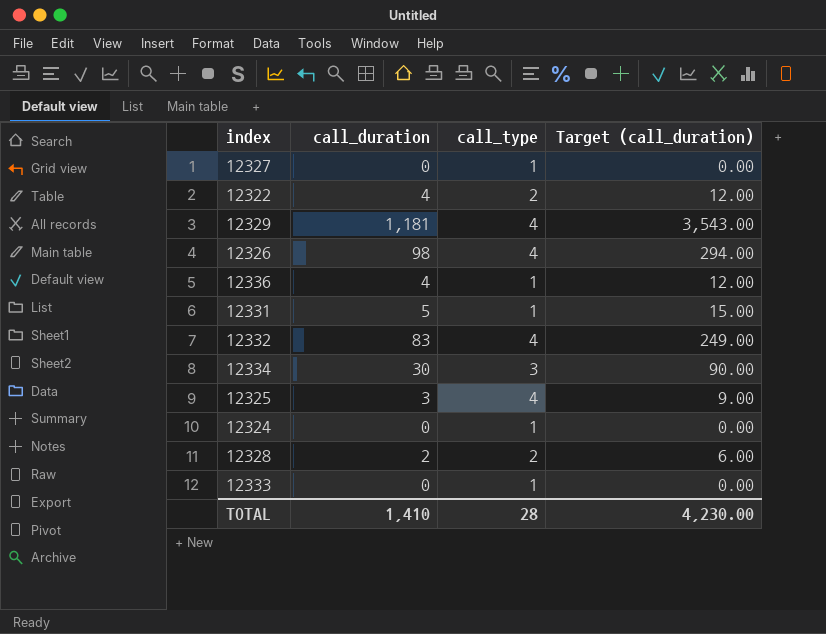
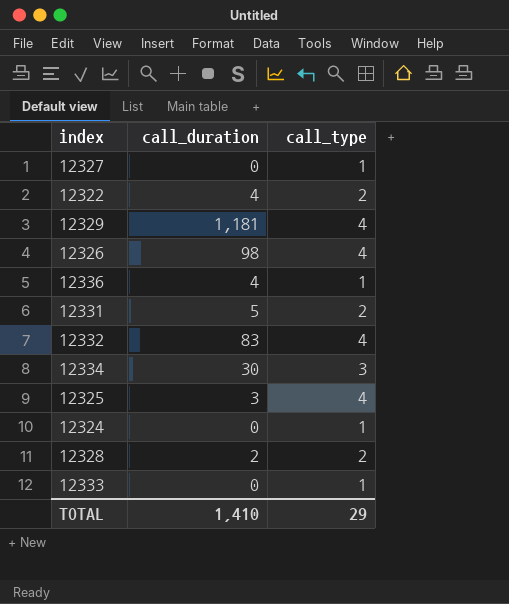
column Target (call_duration) | formula: [call_duration] * 3 -> none
12331 | call_type: 1 -> 2
TOTAL | call_type: 28 -> 29

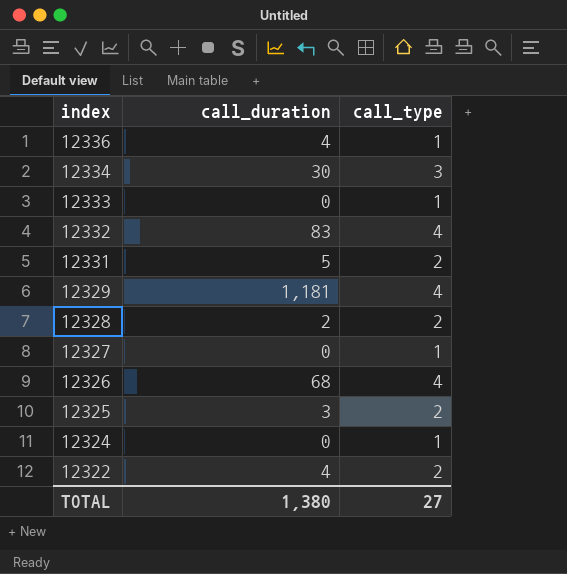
row order: none -> index descending
12326 | call_duration: 98 -> 68
12325 | call_type: 4 -> 2
TOTAL | call_duration: 1,410 -> 1,380
TOTAL | call_type: 29 -> 27

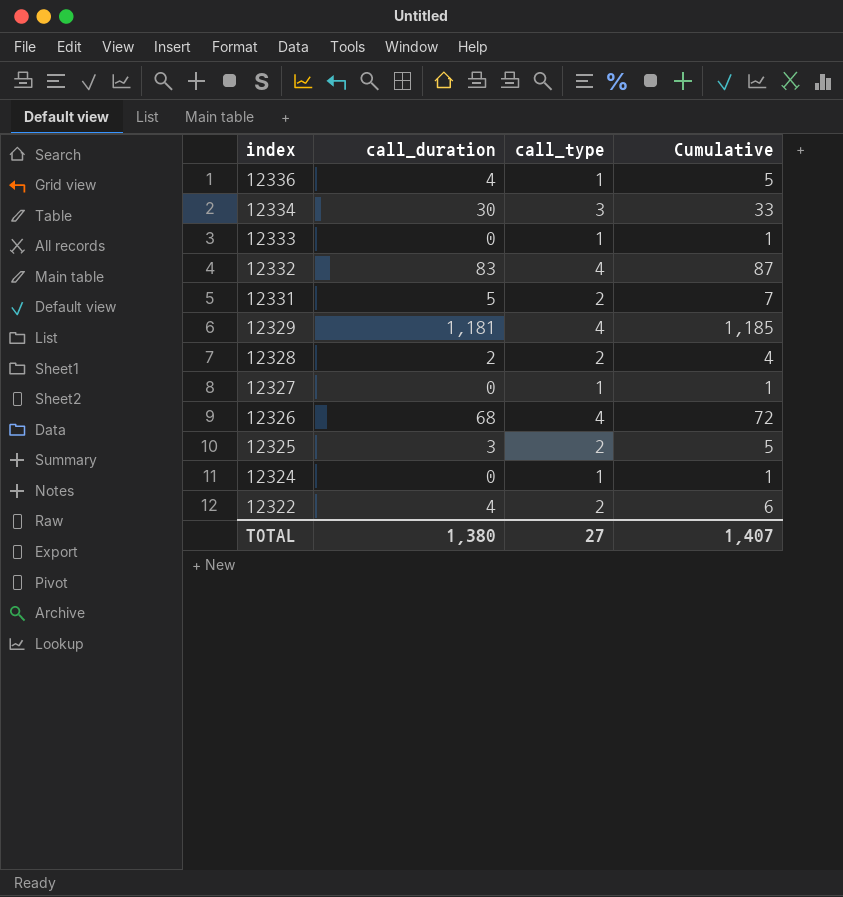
column Cumulative | formula: none -> [call_duration] + [call_type]

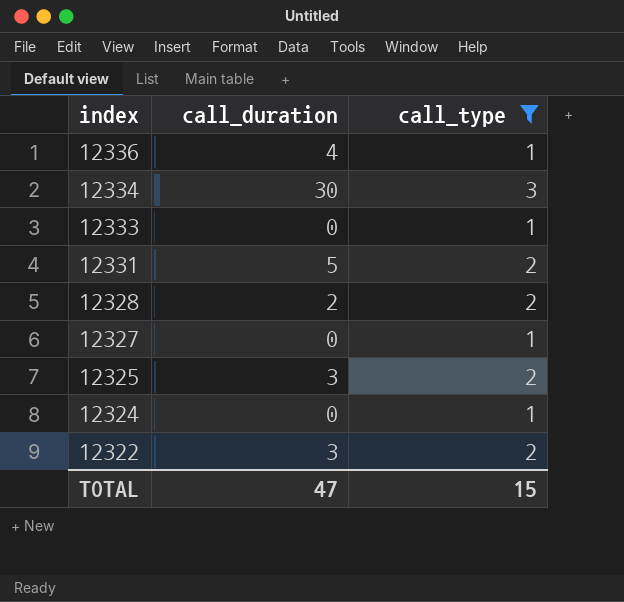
filter: none -> call_type != 4
column Cumulative | formula: [call_duration] + [call_type] -> none
12322 | call_duration: 4 -> 3
TOTAL | call_duration: 1,380 -> 47
TOTAL | call_type: 27 -> 15

